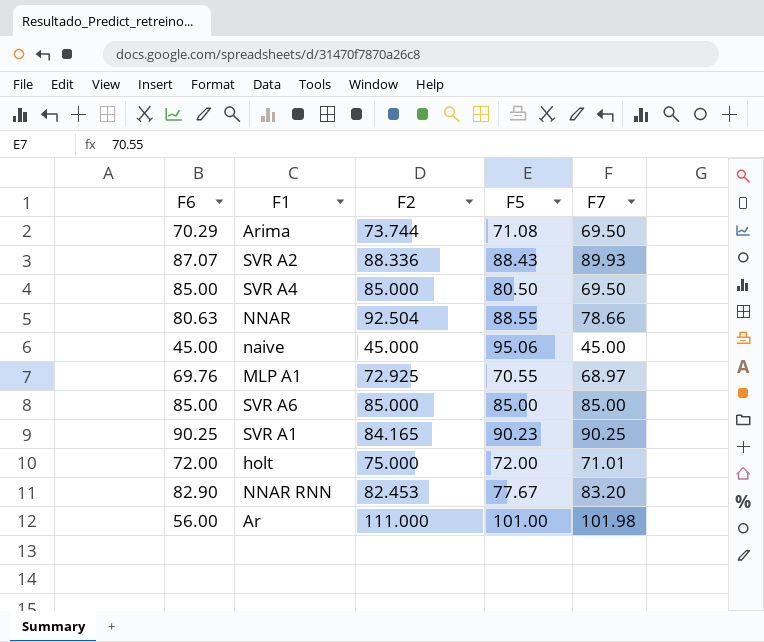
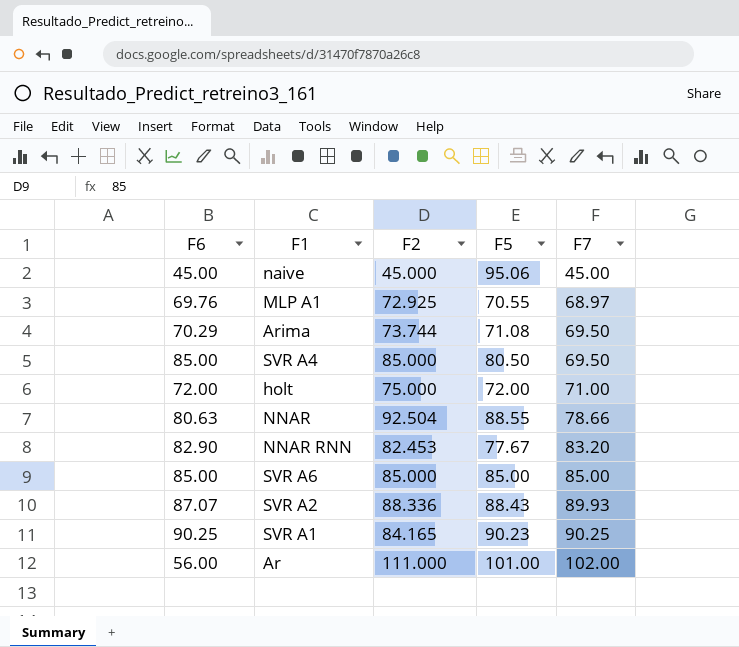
row order: none -> F7 ascending
holt | F7: 71.01 -> 71.00
Ar | F7: 101.98 -> 102.00

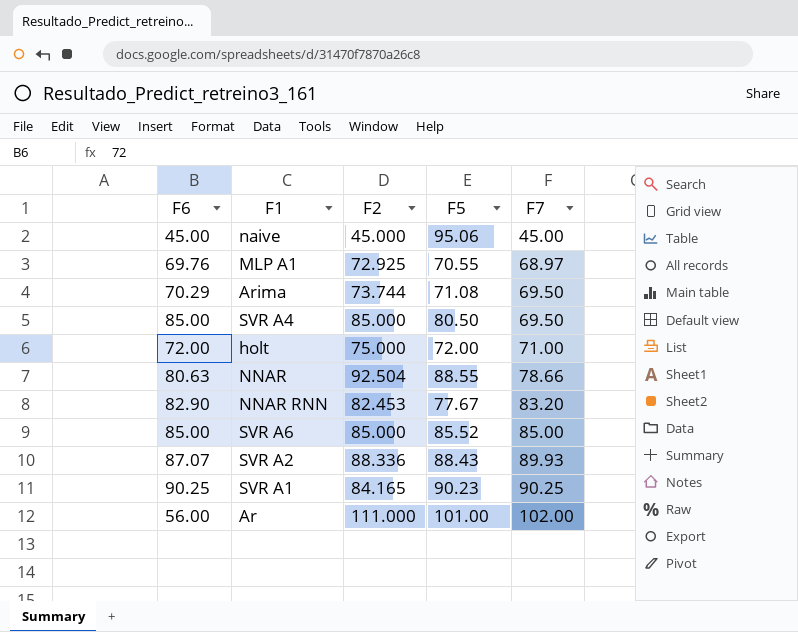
SVR A6 | F5: 85.00 -> 85.52

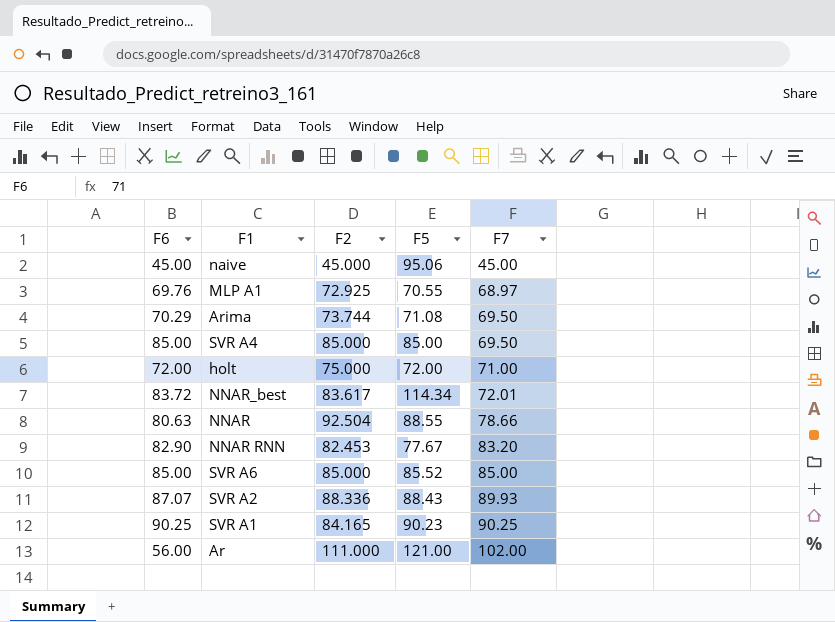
SVR A4 | F5: 80.50 -> 85.00
row NNAR_best: none -> 83.72 | 83.617 | 114.34 | 72.01
Ar | F5: 101.00 -> 121.00

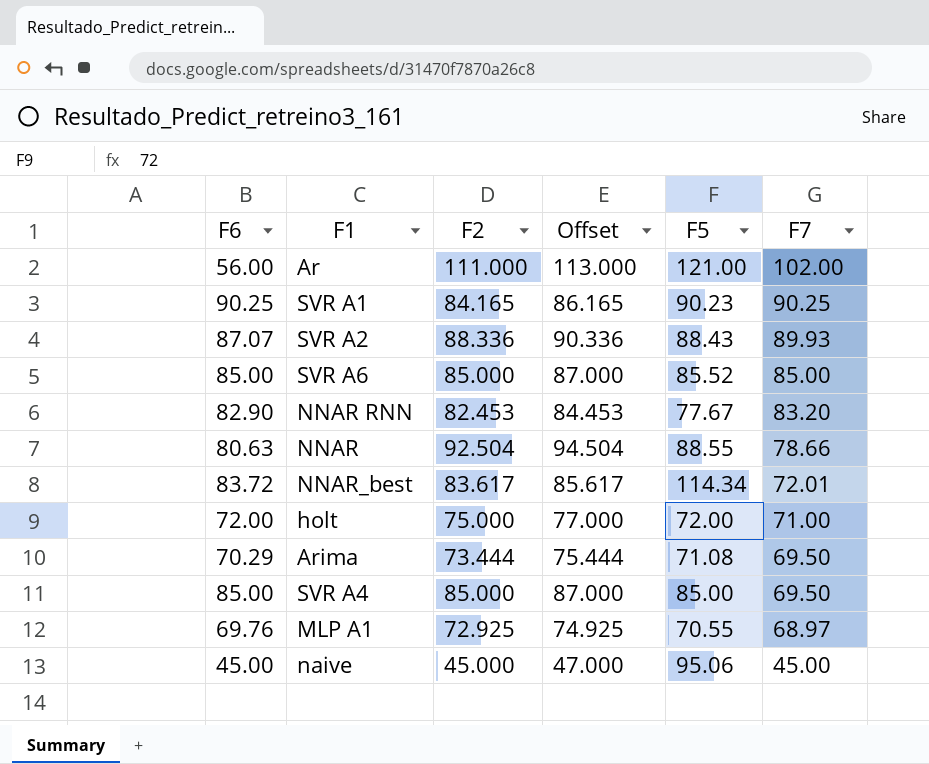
row order: F7 ascending -> F7 descending
column Offset | formula: none -> [F2] + 2
Arima | F2: 73.744 -> 73.444

